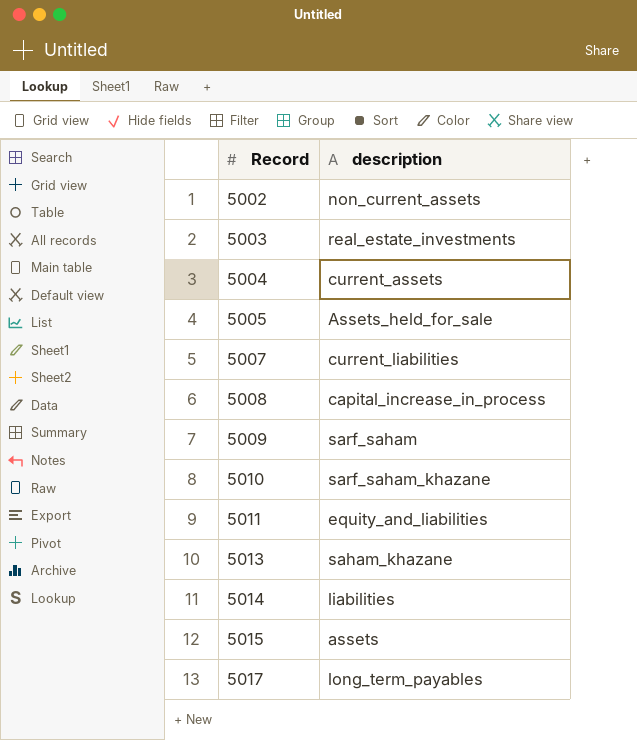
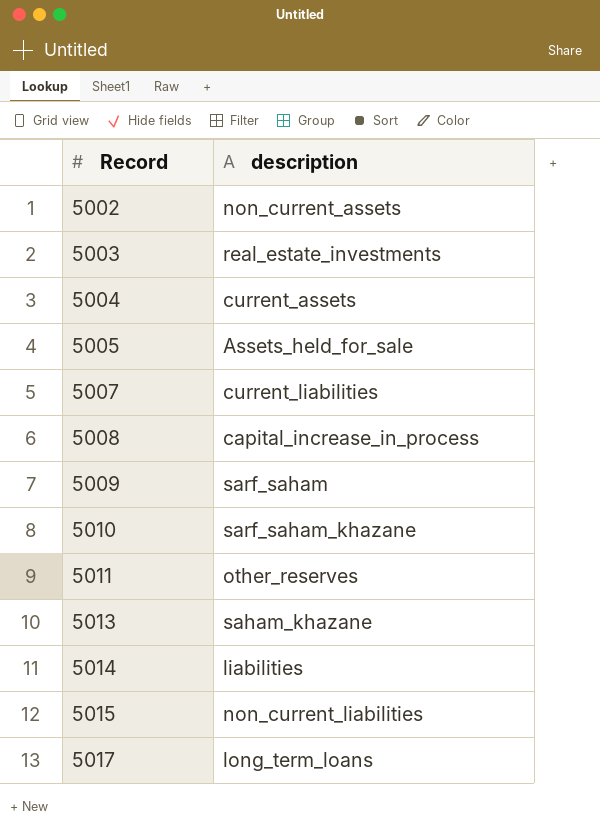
5011 | description: equity_and_liabilities -> other_reserves
5015 | description: assets -> non_current_liabilities
5017 | description: long_term_payables -> long_term_loans

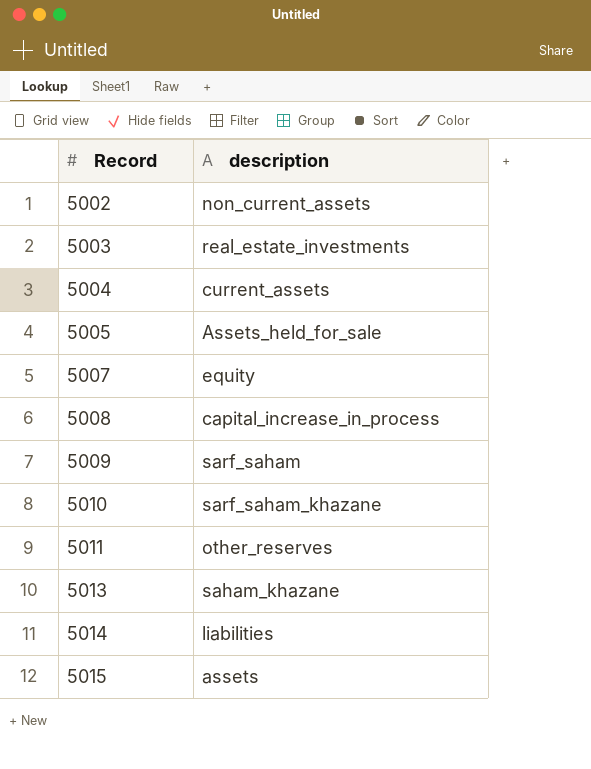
row 5017: long_term_loans -> none
5007 | description: current_liabilities -> equity
5015 | description: non_current_liabilities -> assets

